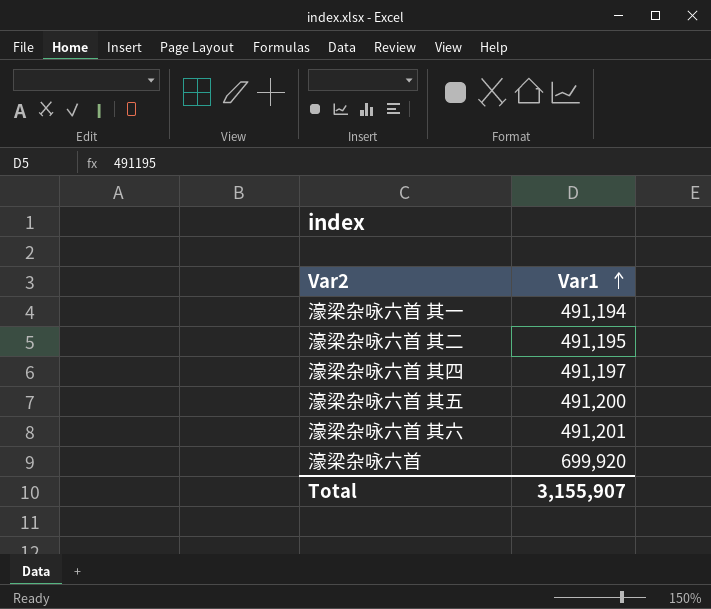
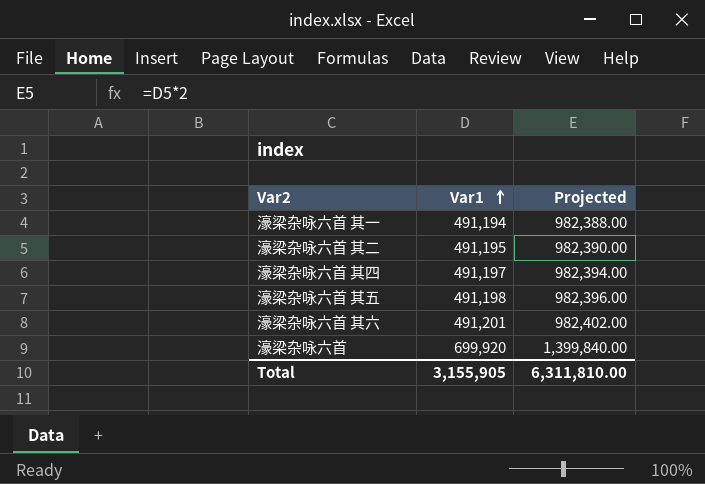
column Projected | formula: none -> [Var1] * 2
濠梁杂咏六首 其五 | Var1: 491,200 -> 491,198
Total | Var1: 3,155,907 -> 3,155,905

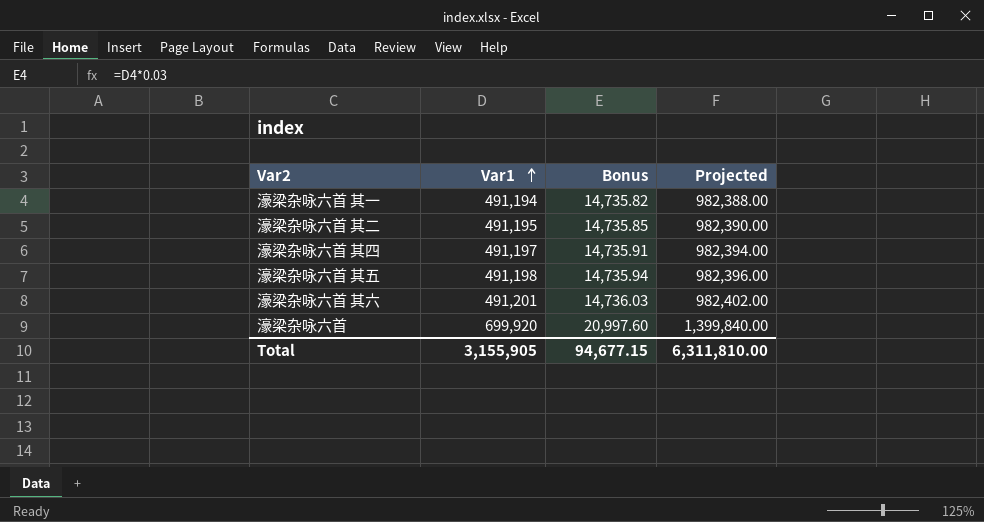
column Bonus | formula: none -> [Var1] * 0.03

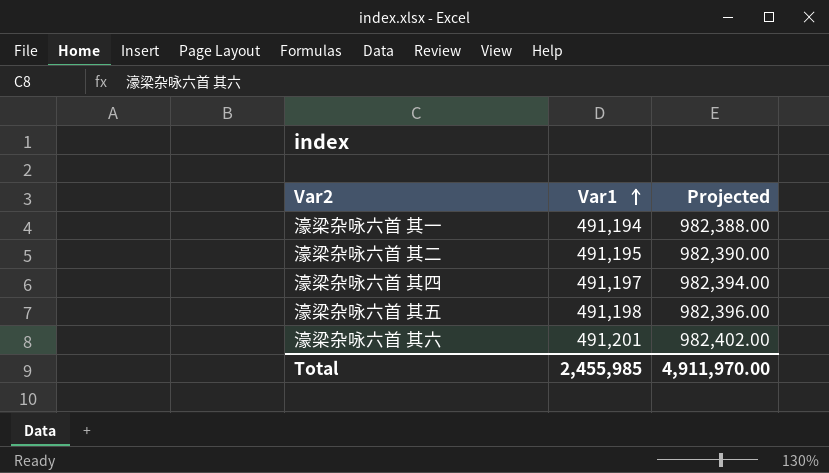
column Bonus | formula: [Var1] * 0.03 -> none
row 濠梁杂咏六首: 699,920 | 20,997.60 | 1,399,840.00 -> none
Total | Var1: 3,155,905 -> 2,455,985
Total | Projected: 6,311,810.00 -> 4,911,970.00

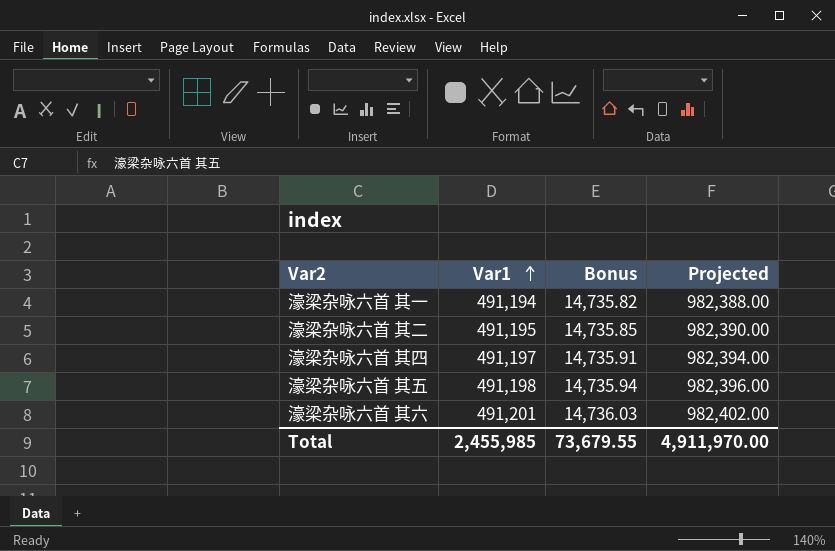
column Bonus | formula: none -> [Var1] * 0.03

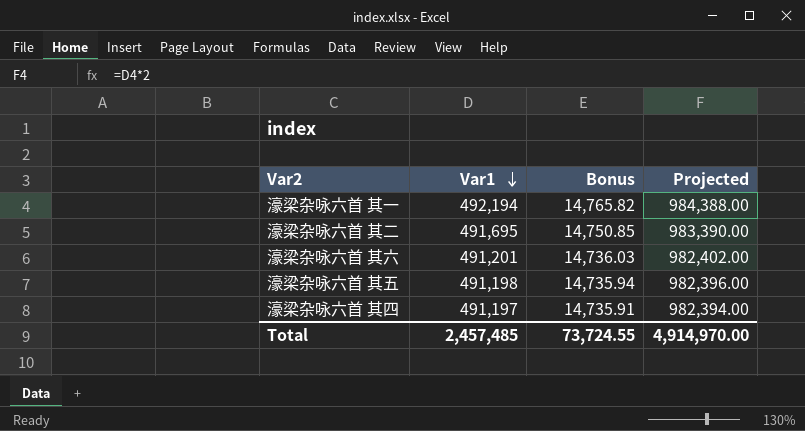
row order: Var1 ascending -> Var1 descending
濠梁杂咏六首 其一 | Var1: 491,194 -> 492,194
濠梁杂咏六首 其一 | Bonus: 14,735.82 -> 14,765.82
濠梁杂咏六首 其一 | Projected: 982,388.00 -> 984,388.00
濠梁杂咏六首 其二 | Var1: 491,195 -> 491,695
濠梁杂咏六首 其二 | Bonus: 14,735.85 -> 14,750.85
濠梁杂咏六首 其二 | Projected: 982,390.00 -> 983,390.00
Total | Var1: 2,455,985 -> 2,457,485
Total | Bonus: 73,679.55 -> 73,724.55
Total | Projected: 4,911,970.00 -> 4,914,970.00

